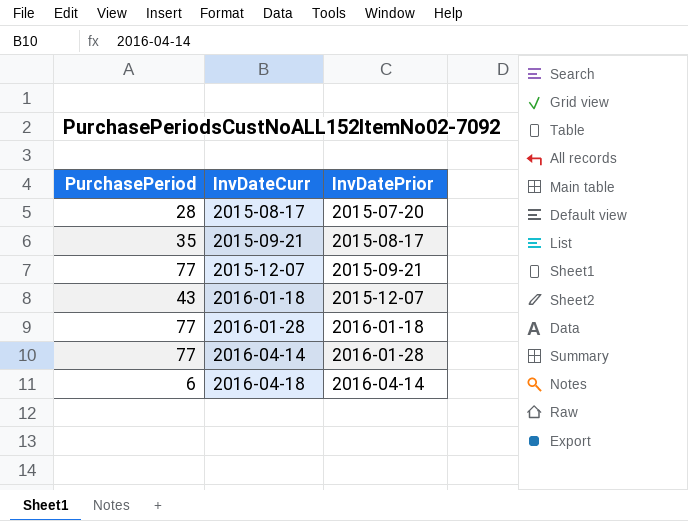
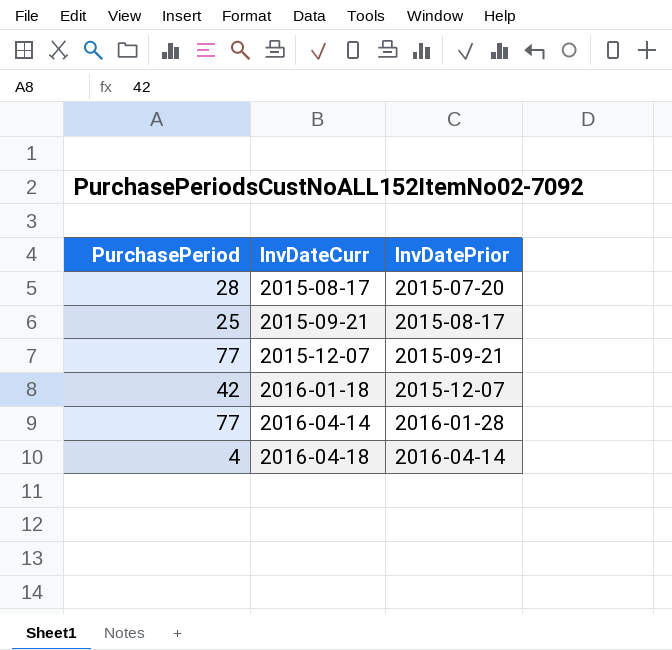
row 2016-01-28: 77 | 2016-01-18 -> none
2015-09-21 | PurchasePeriod: 35 -> 25
2016-01-18 | PurchasePeriod: 43 -> 42
2016-04-18 | PurchasePeriod: 6 -> 4

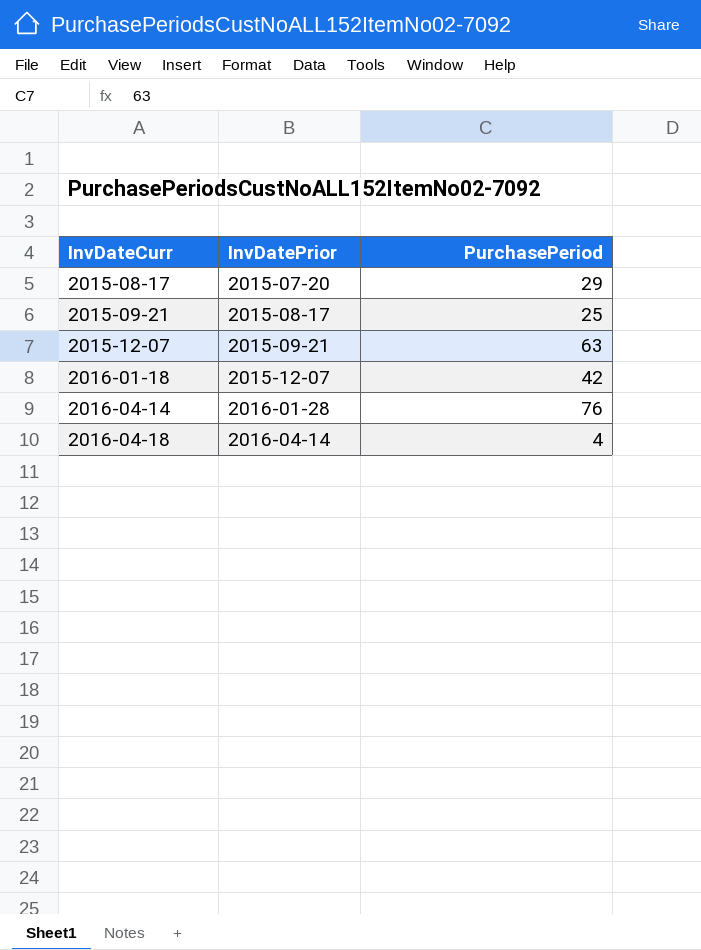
column PurchasePeriod | position: 1 -> 3
2015-08-17 | PurchasePeriod: 28 -> 29
2015-12-07 | PurchasePeriod: 77 -> 63
2016-04-14 | PurchasePeriod: 77 -> 76

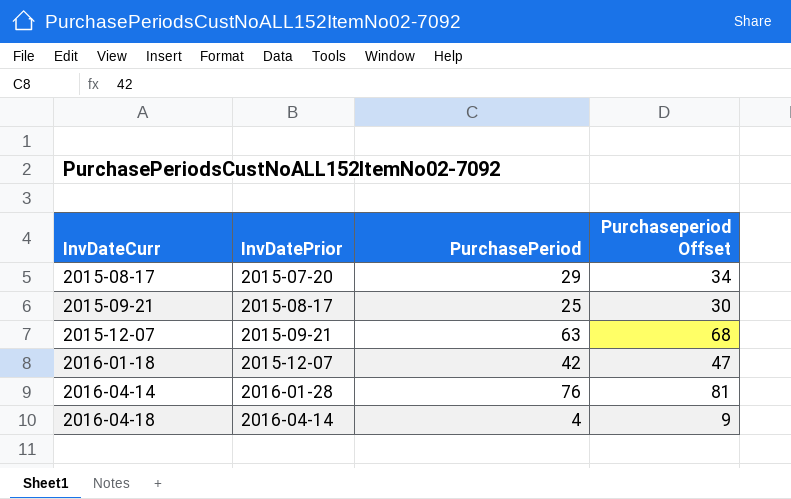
column Purchaseperiod Offset | formula: none -> [PurchasePeriod] + 5

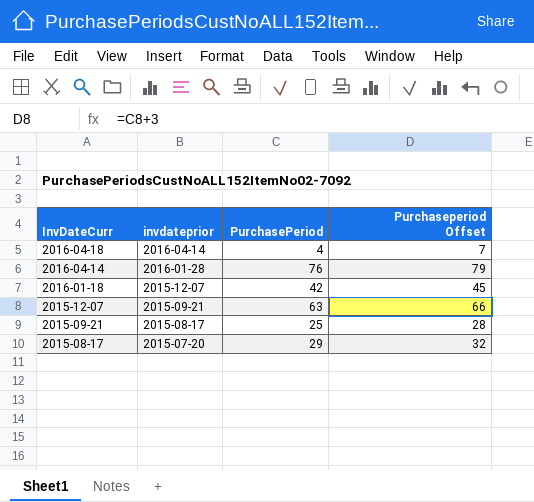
row order: InvDateCurr ascending -> InvDateCurr descending
column name: InvDatePrior -> invdateprior
column Purchaseperiod Offset | formula: [PurchasePeriod] + 5 -> [PurchasePeriod] + 3

